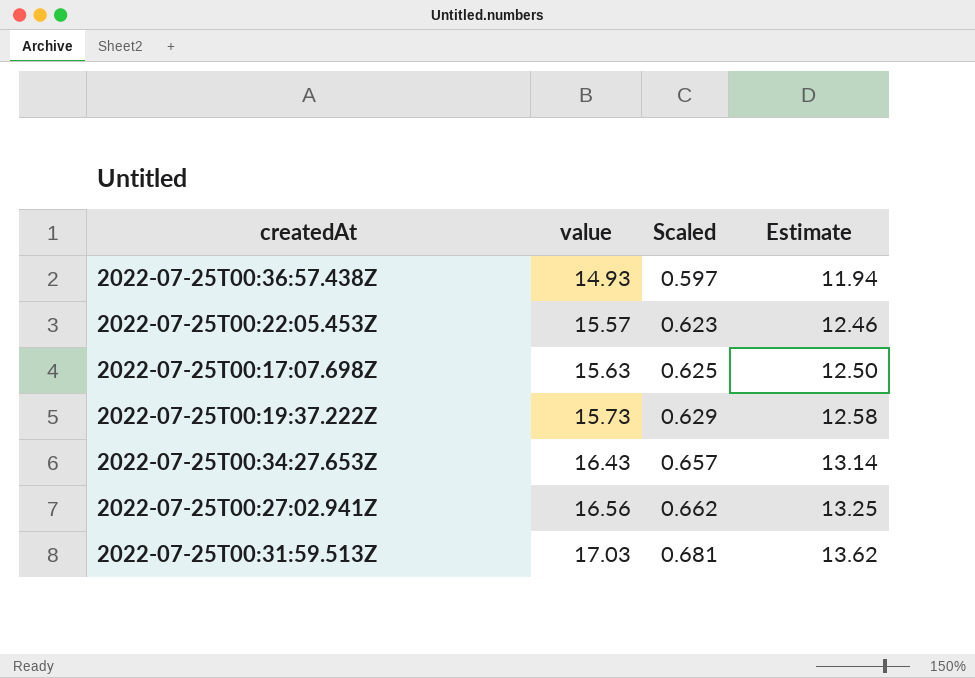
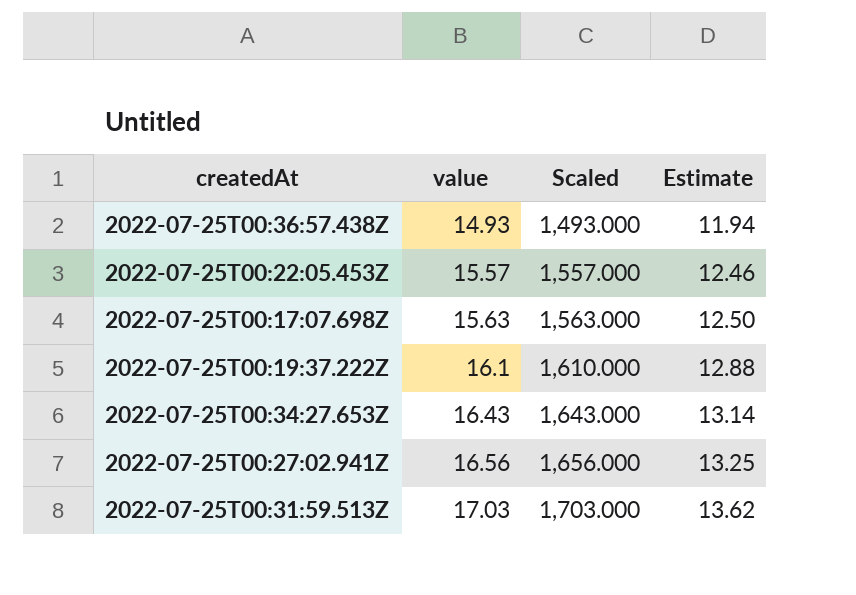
column Scaled | formula: [value] * 0.04 -> [value] * 100
2022-07-25T00:19:37.222Z | value: 15.73 -> 16.1
2022-07-25T00:19:37.222Z | Estimate: 12.58 -> 12.88

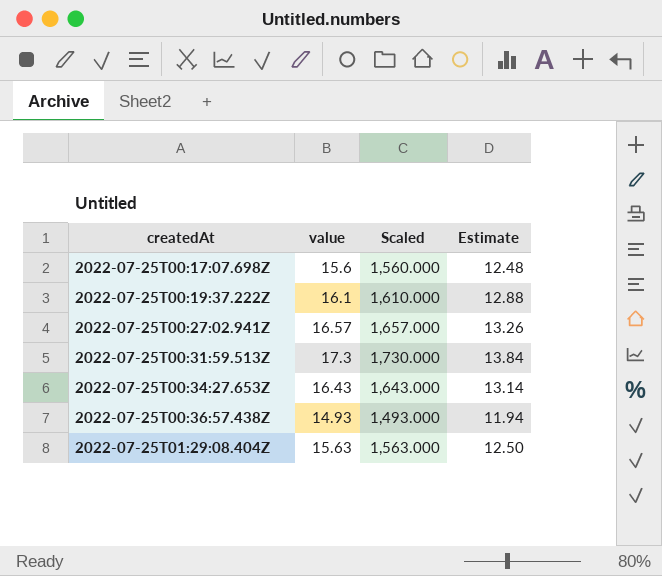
row order: value ascending -> createdAt ascending
row 2022-07-25T00:22:05.453Z: 15.57 | 1,557.000 | 12.46 -> none
2022-07-25T00:17:07.698Z | value: 15.63 -> 15.6
2022-07-25T00:17:07.698Z | Scaled: 1,563.000 -> 1,560.000
2022-07-25T00:17:07.698Z | Estimate: 12.50 -> 12.48
2022-07-25T00:27:02.941Z | value: 16.56 -> 16.57
2022-07-25T00:27:02.941Z | Scaled: 1,656.000 -> 1,657.000
2022-07-25T00:27:02.941Z | Estimate: 13.25 -> 13.26
2022-07-25T00:31:59.513Z | value: 17.03 -> 17.3
2022-07-25T00:31:59.513Z | Scaled: 1,703.000 -> 1,730.000
2022-07-25T00:31:59.513Z | Estimate: 13.62 -> 13.84
row 2022-07-25T01:29:08.404Z: none -> 15.63 | 1,563.000 | 12.50

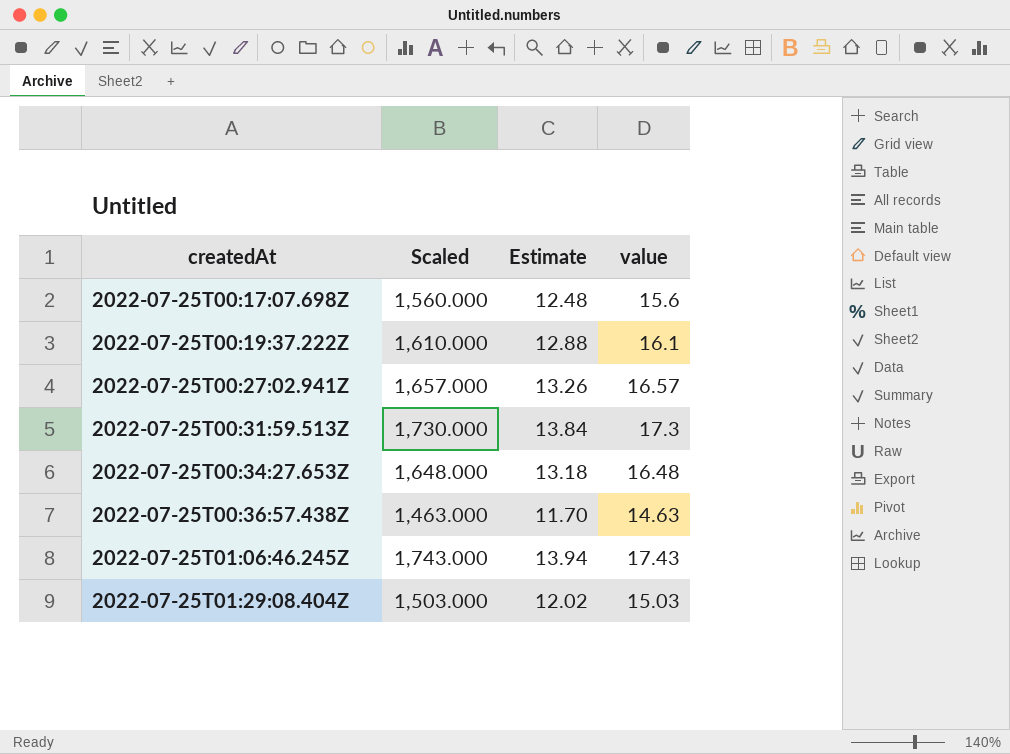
column value | position: 2 -> 4
2022-07-25T00:34:27.653Z | Scaled: 1,643.000 -> 1,648.000
2022-07-25T00:34:27.653Z | Estimate: 13.14 -> 13.18
2022-07-25T00:34:27.653Z | value: 16.43 -> 16.48
2022-07-25T00:36:57.438Z | Scaled: 1,493.000 -> 1,463.000
2022-07-25T00:36:57.438Z | Estimate: 11.94 -> 11.70
2022-07-25T00:36:57.438Z | value: 14.93 -> 14.63
row 2022-07-25T01:06:46.245Z: none -> 1,743.000 | 13.94 | 17.43
2022-07-25T01:29:08.404Z | Scaled: 1,563.000 -> 1,503.000
2022-07-25T01:29:08.404Z | Estimate: 12.50 -> 12.02
2022-07-25T01:29:08.404Z | value: 15.63 -> 15.03

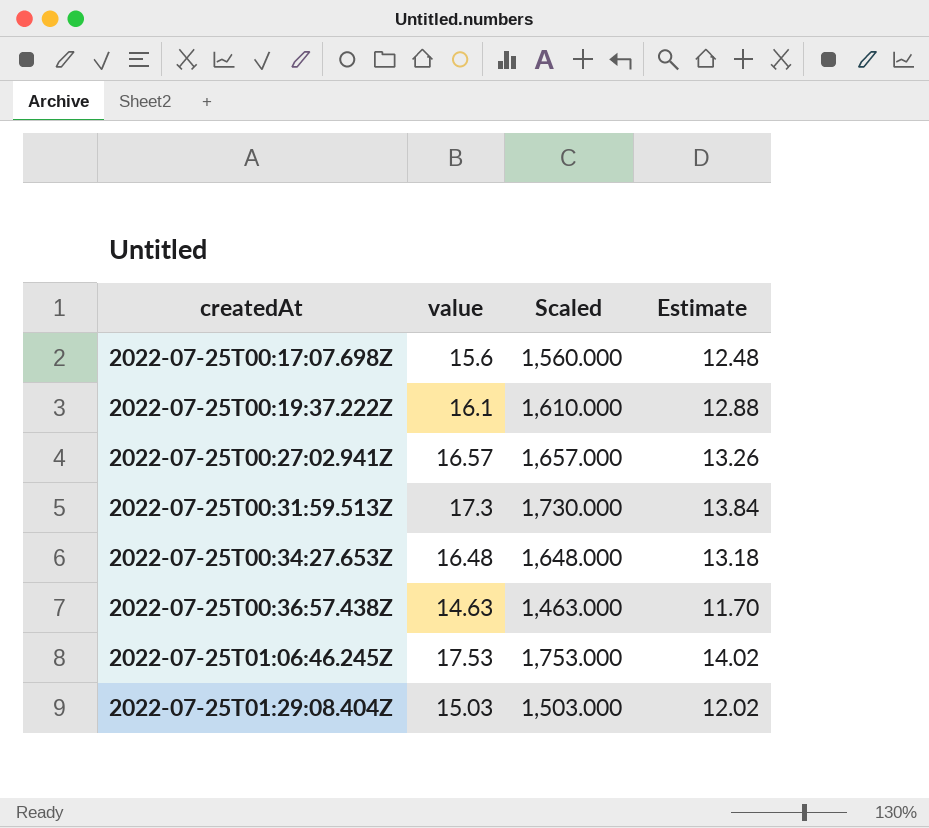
column value | position: 4 -> 2
2022-07-25T01:06:46.245Z | value: 17.43 -> 17.53
2022-07-25T01:06:46.245Z | Scaled: 1,743.000 -> 1,753.000
2022-07-25T01:06:46.245Z | Estimate: 13.94 -> 14.02

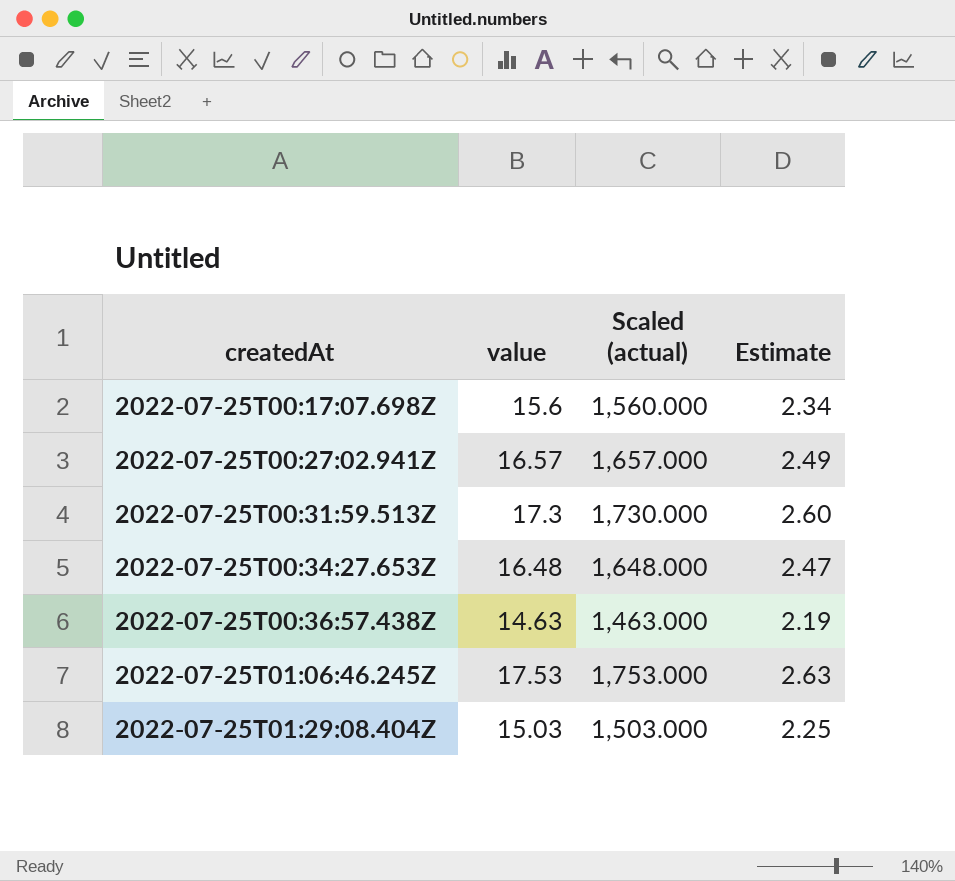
column name: Scaled -> Scaled (actual)
column Estimate | formula: [value] * 0.8 -> [value] * 0.15
row 2022-07-25T00:19:37.222Z: 16.1 | 1,610.000 | 12.88 -> none

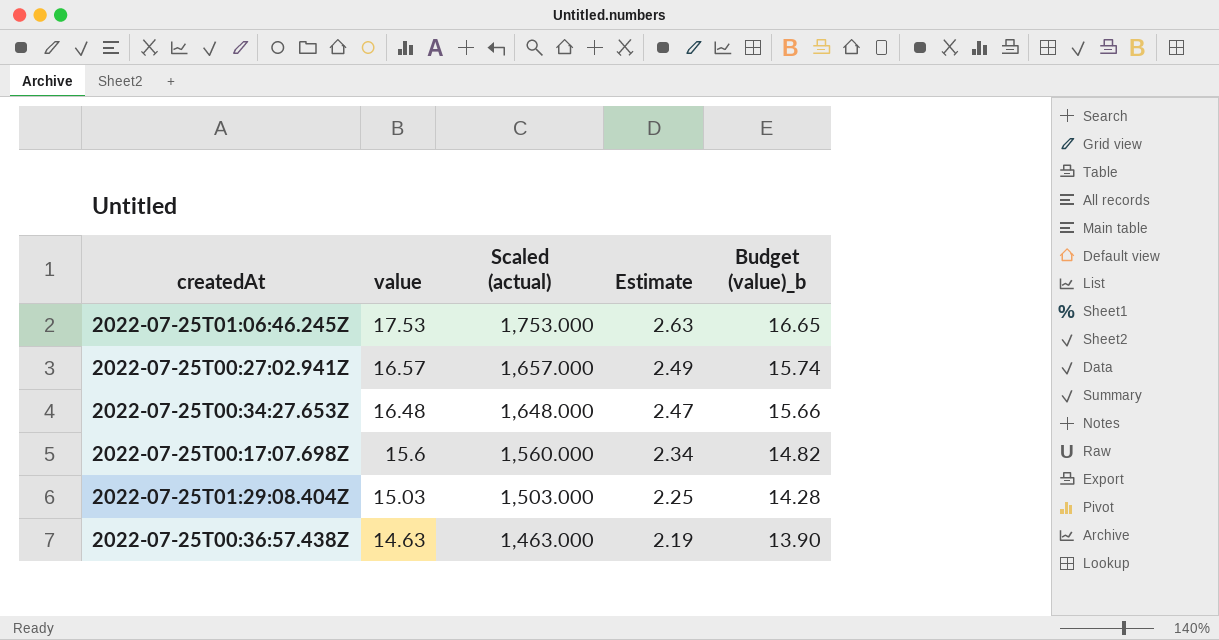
row order: createdAt ascending -> value descending
column Budget (value)_b | formula: none -> [value] * 0.95
row 2022-07-25T00:31:59.513Z: 17.3 | 1,730.000 | 2.60 -> none

